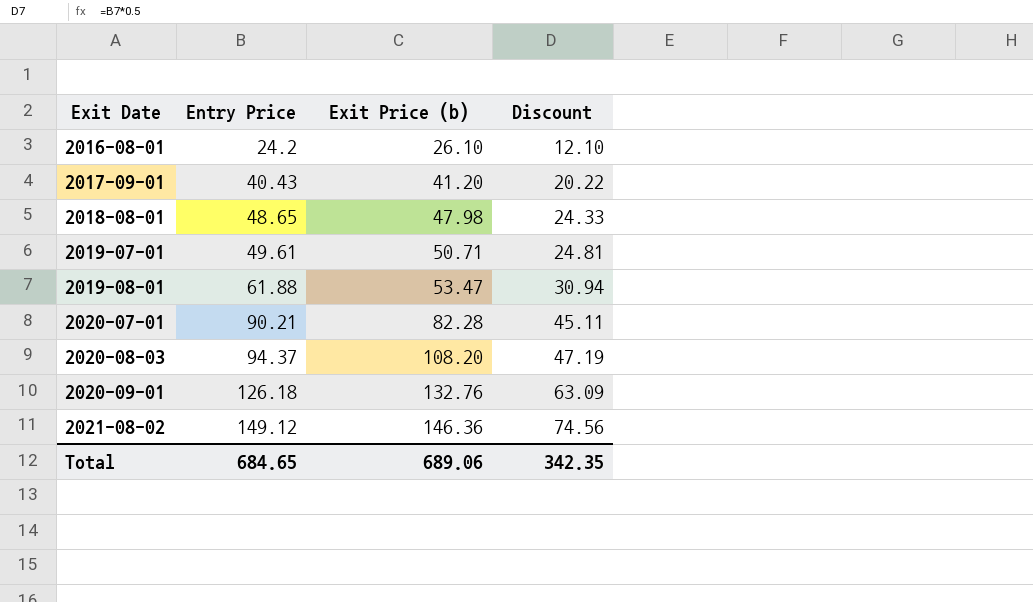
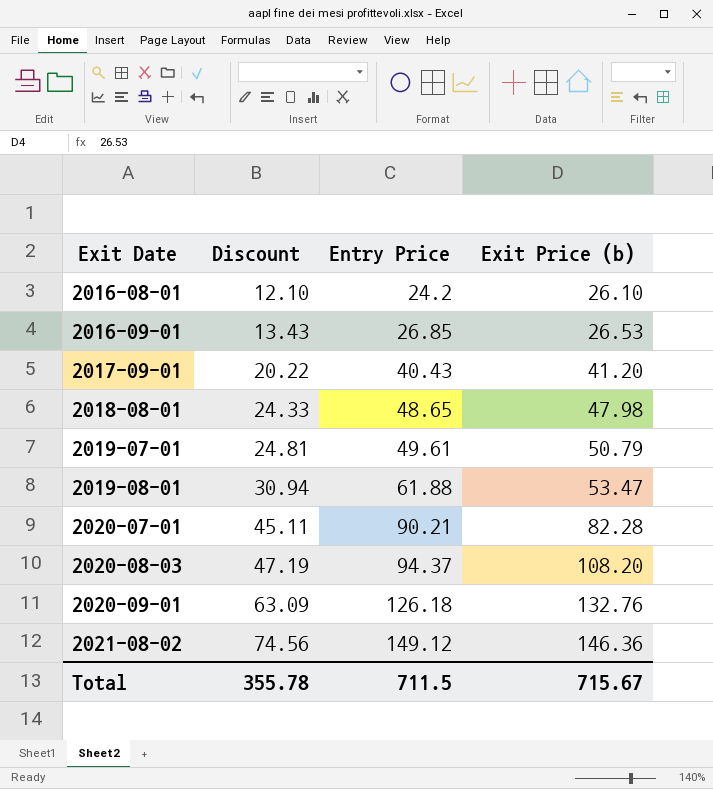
column Discount | position: 4 -> 2
row 2016-09-01: none -> 13.43 | 26.85 | 26.53
2019-07-01 | Exit Price (b): 50.71 -> 50.79
Total | Discount: 342.35 -> 355.78
Total | Entry Price: 684.65 -> 711.5
Total | Exit Price (b): 689.06 -> 715.67

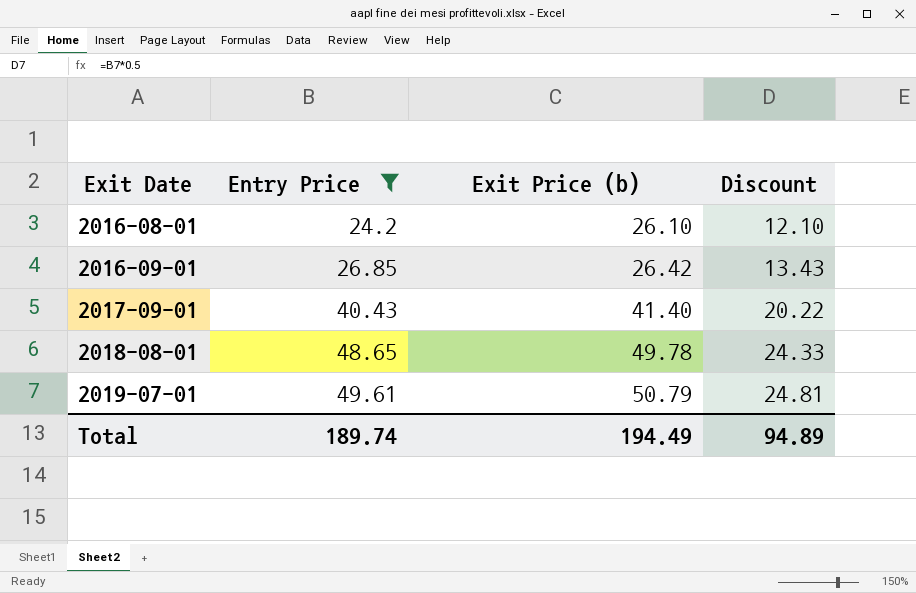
filter: none -> Entry Price <= 49.61
column Discount | position: 2 -> 4
2016-09-01 | Exit Price (b): 26.53 -> 26.42
2017-09-01 | Exit Price (b): 41.20 -> 41.40
2018-08-01 | Exit Price (b): 47.98 -> 49.78
Total | Entry Price: 711.5 -> 189.74
Total | Exit Price (b): 715.67 -> 194.49
Total | Discount: 355.78 -> 94.89

